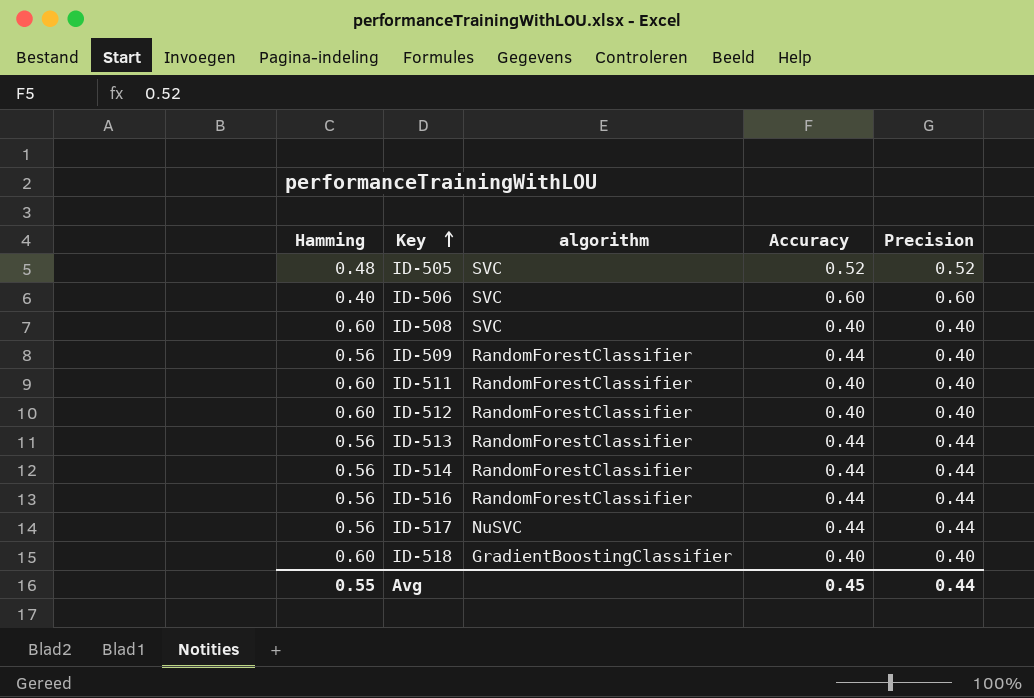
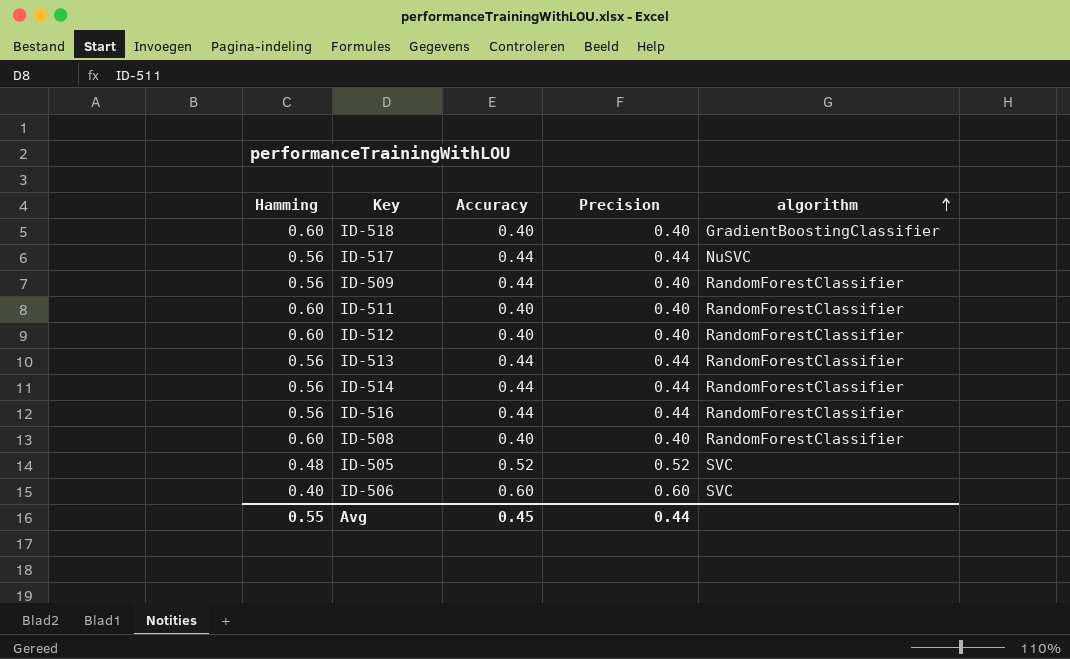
row order: Key ascending -> algorithm ascending
column algorithm | position: 3 -> 5
ID-508 | algorithm: SVC -> RandomForestClassifier

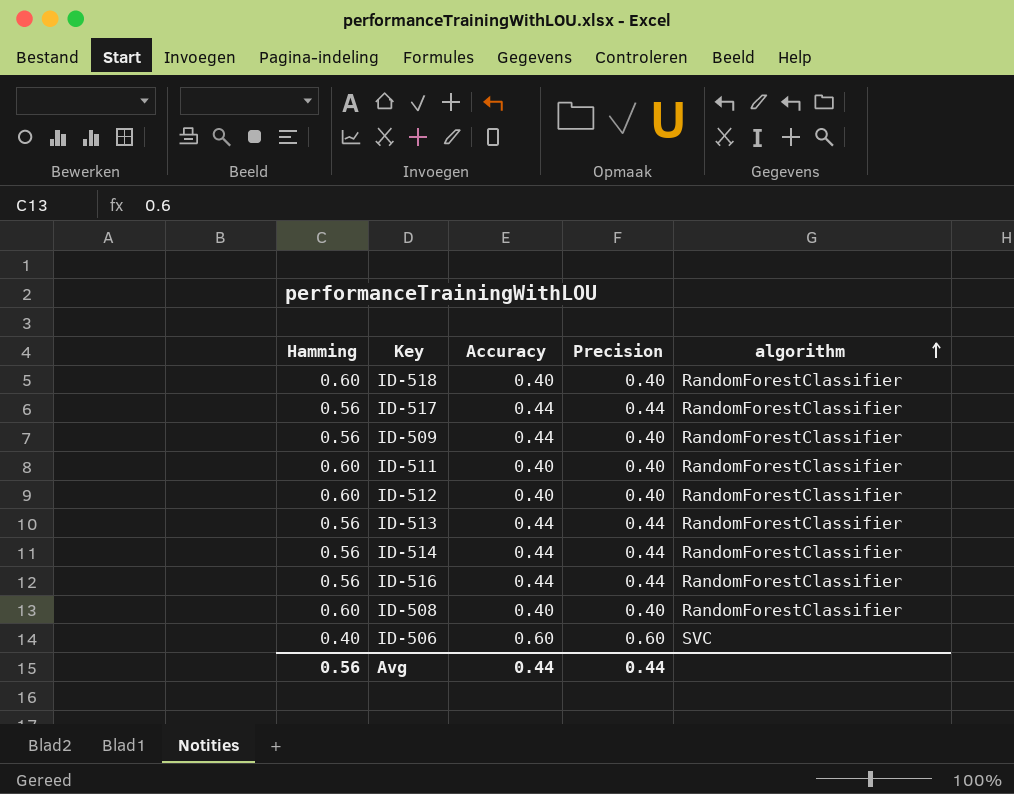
row ID-505: 0.48 | 0.52 | 0.52 | SVC -> none
ID-518 | algorithm: GradientBoostingClassifier -> RandomForestClassifier
ID-517 | algorithm: NuSVC -> RandomForestClassifier
Avg | Hamming: 0.55 -> 0.56
Avg | Accuracy: 0.45 -> 0.44

